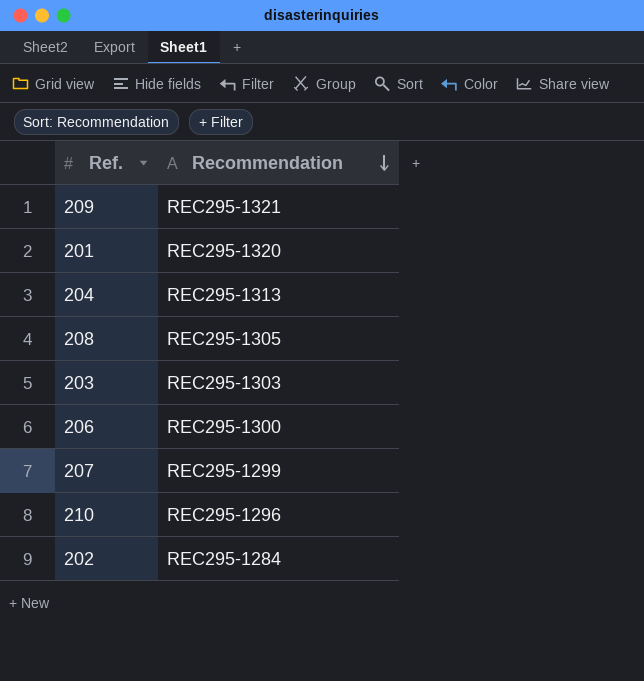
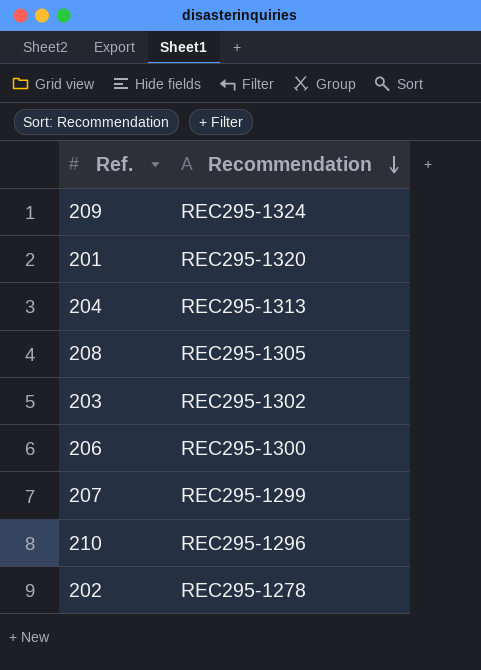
209 | Recommendation: REC295-1321 -> REC295-1324
203 | Recommendation: REC295-1303 -> REC295-1302
202 | Recommendation: REC295-1284 -> REC295-1278

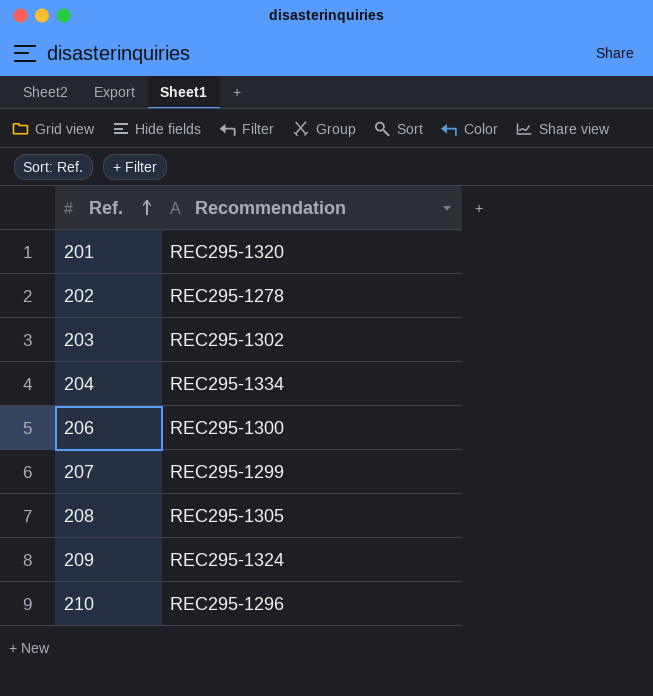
row order: Recommendation descending -> Ref. ascending
204 | Recommendation: REC295-1313 -> REC295-1334

